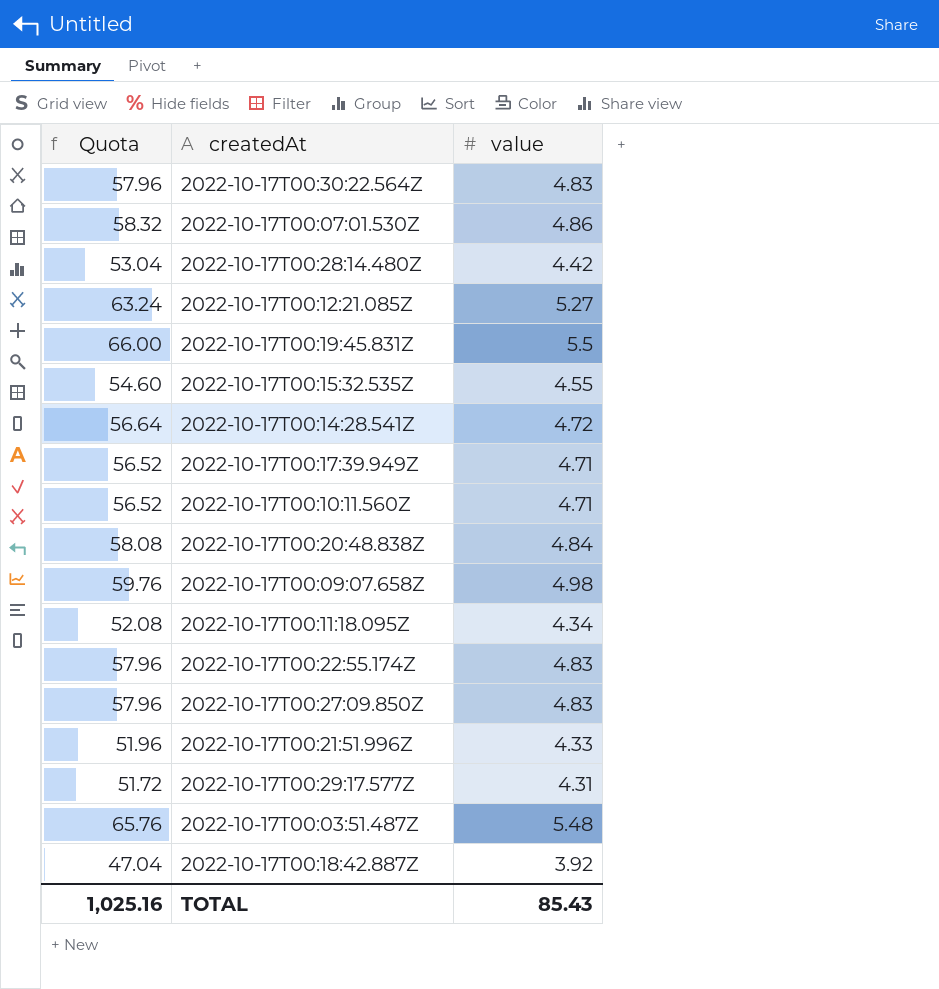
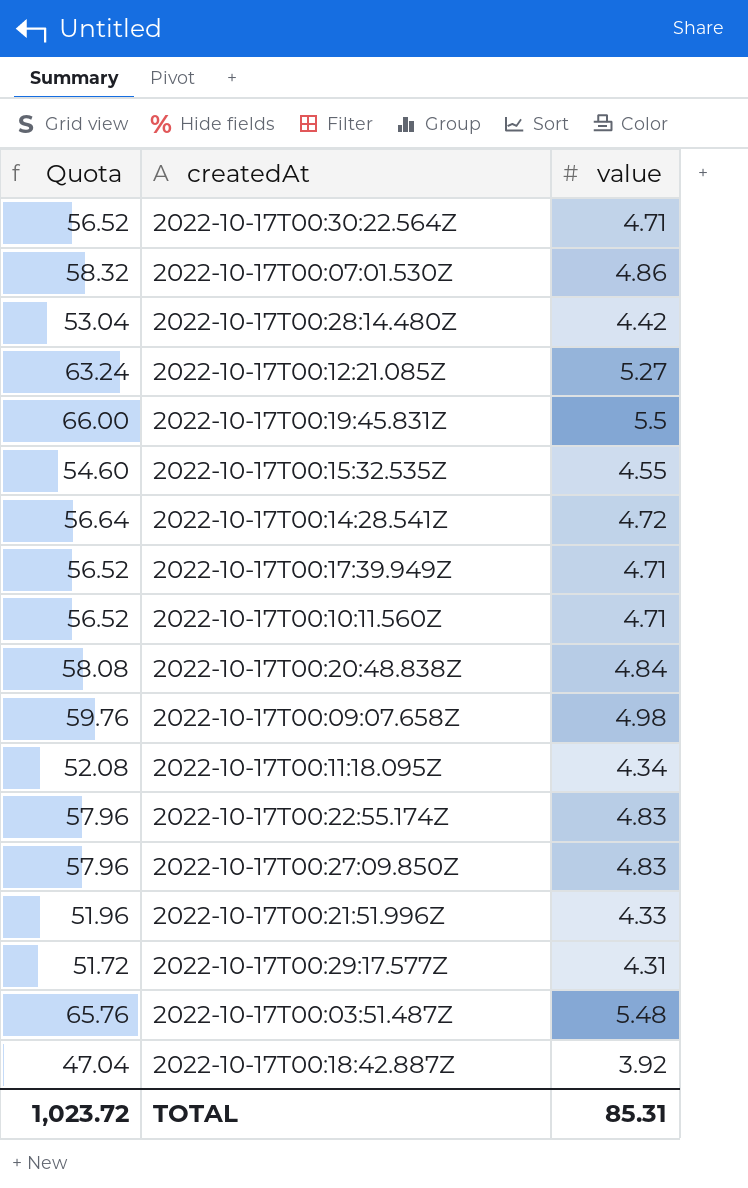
2022-10-17T00:30:22.564Z | Quota: 57.96 -> 56.52
2022-10-17T00:30:22.564Z | value: 4.83 -> 4.71
TOTAL | Quota: 1,025.16 -> 1,023.72
TOTAL | value: 85.43 -> 85.31

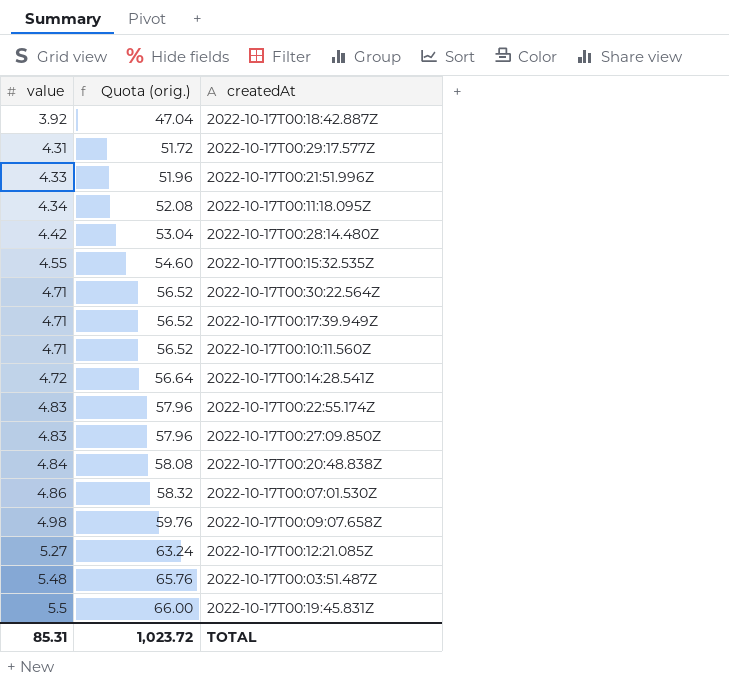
row order: none -> value ascending
column value | position: 3 -> 1
column name: Quota -> Quota (orig.)

